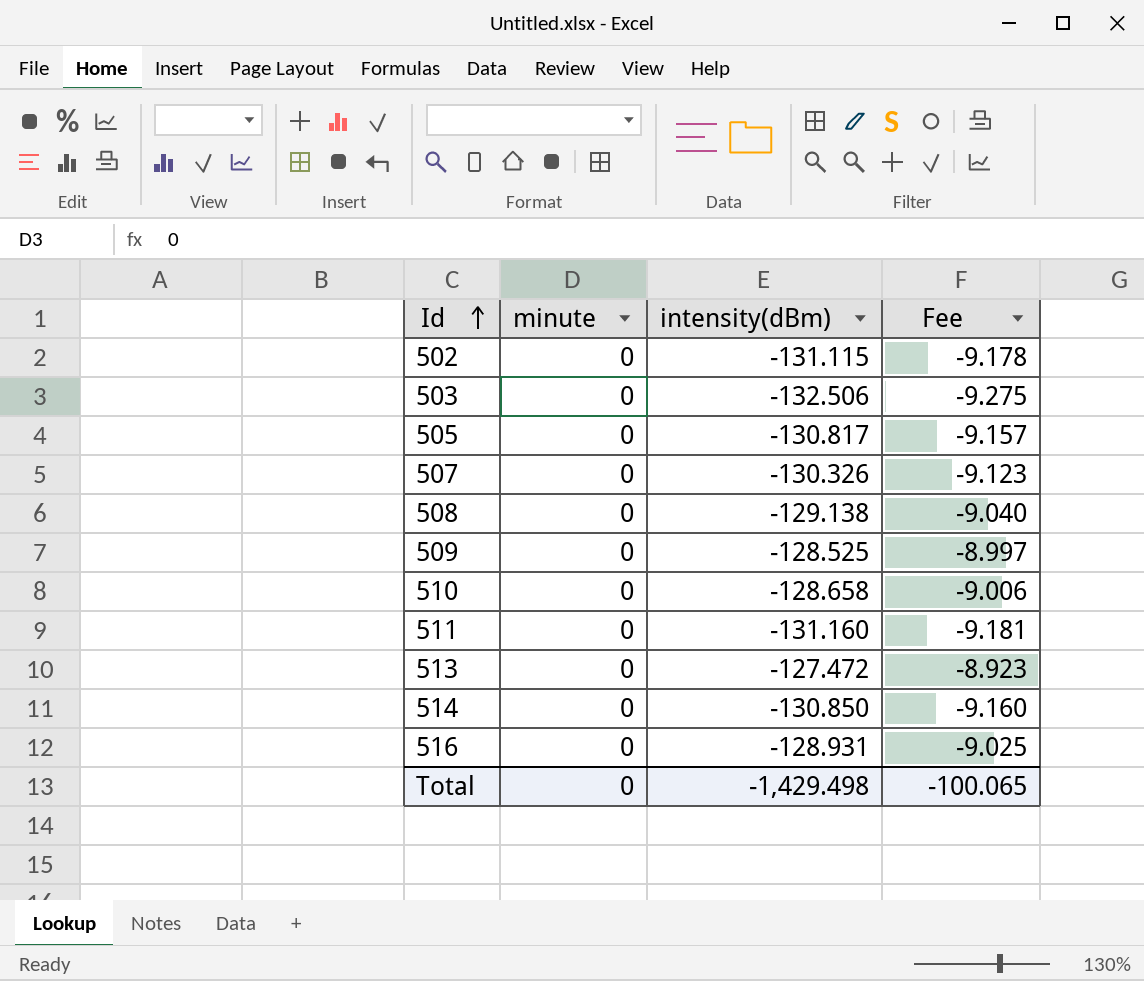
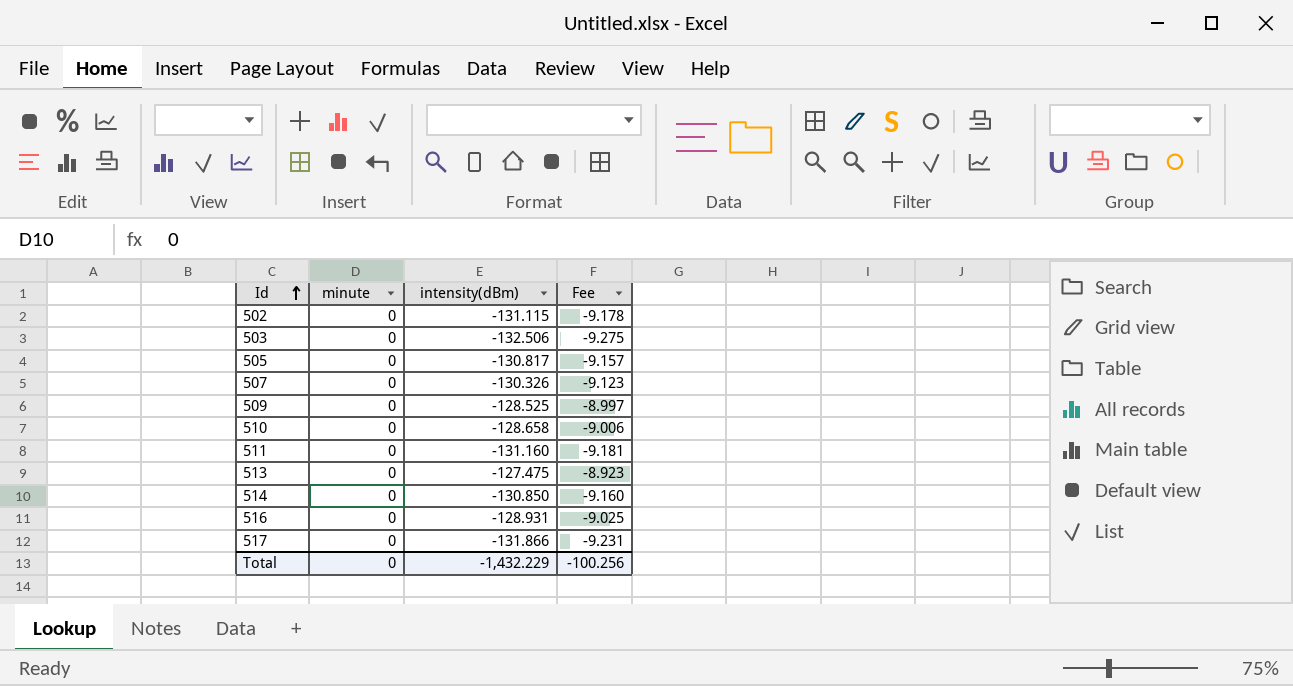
row 508: 0 | -129.138 | -9.040 -> none
513 | intensity(dBm): -127.472 -> -127.475
row 517: none -> 0 | -131.866 | -9.231
Total | intensity(dBm): -1,429.498 -> -1,432.229
Total | Fee: -100.065 -> -100.256

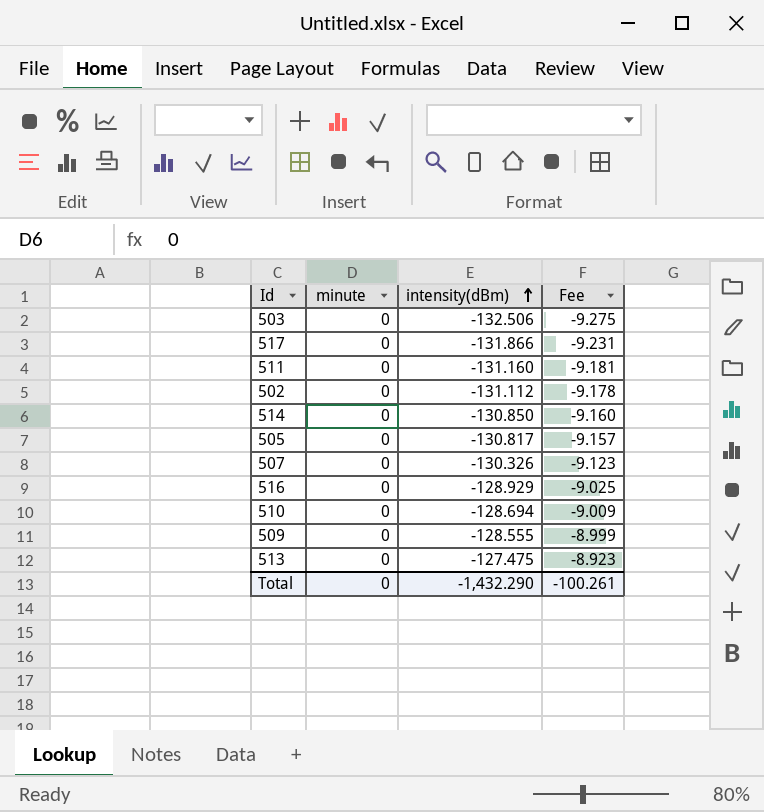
row order: Id ascending -> intensity(dBm) ascending
502 | intensity(dBm): -131.115 -> -131.112
516 | intensity(dBm): -128.931 -> -128.929
510 | intensity(dBm): -128.658 -> -128.694
510 | Fee: -9.006 -> -9.009
509 | intensity(dBm): -128.525 -> -128.555
509 | Fee: -8.997 -> -8.999
Total | intensity(dBm): -1,432.229 -> -1,432.290
Total | Fee: -100.256 -> -100.261

